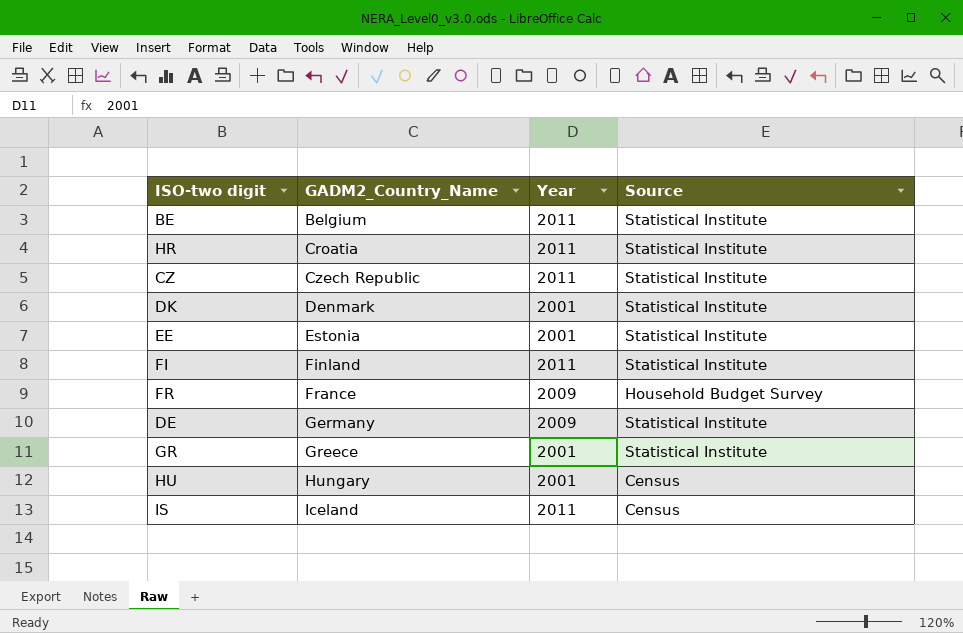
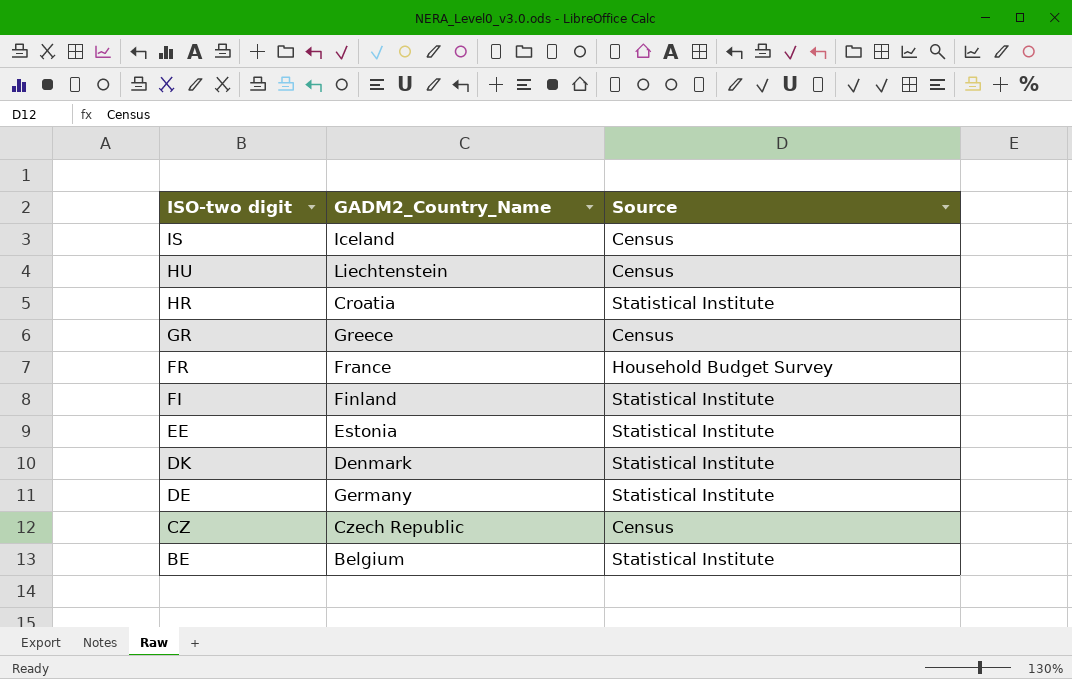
row order: GADM2_Country_Name ascending -> ISO-two digit descending
column Year | position: 3 -> none
HU | GADM2_Country_Name: Hungary -> Liechtenstein
GR | Source: Statistical Institute -> Census
CZ | Source: Statistical Institute -> Census

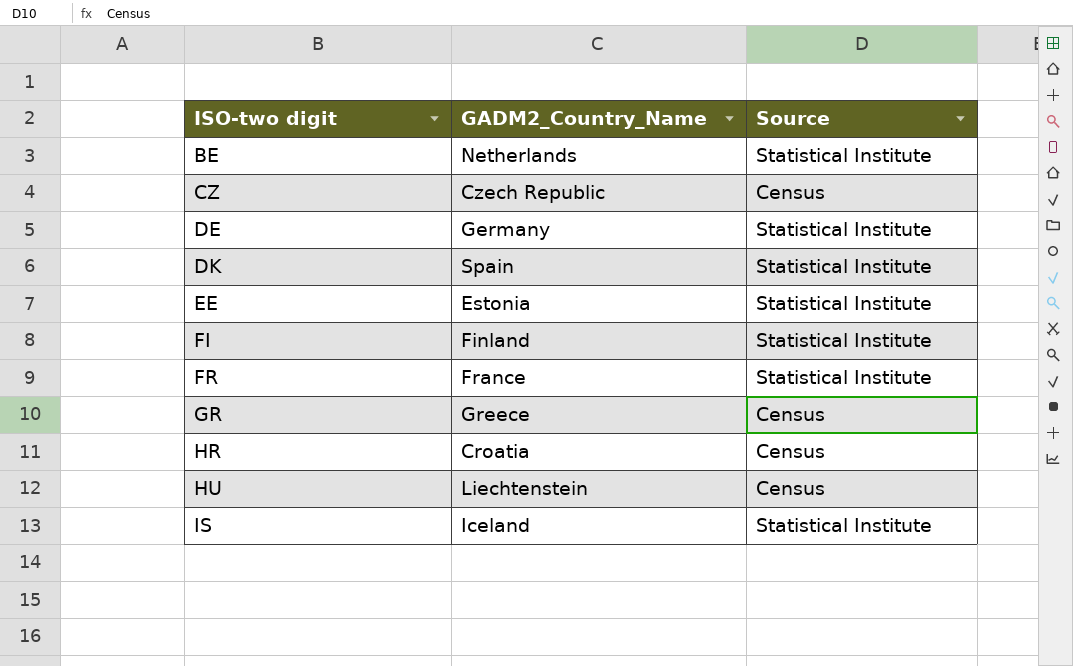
row order: ISO-two digit descending -> ISO-two digit ascending
BE | GADM2_Country_Name: Belgium -> Netherlands
DK | GADM2_Country_Name: Denmark -> Spain
FR | Source: Household Budget Survey -> Statistical Institute
HR | Source: Statistical Institute -> Census
IS | Source: Census -> Statistical Institute

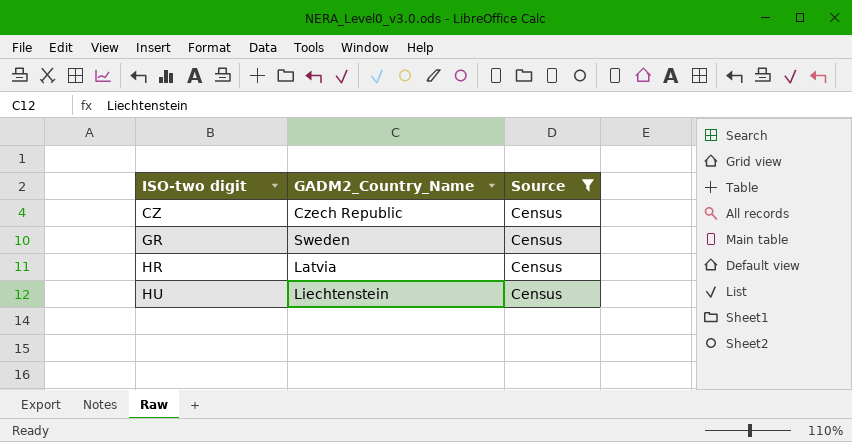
filter: none -> Source = Census
GR | GADM2_Country_Name: Greece -> Sweden
HR | GADM2_Country_Name: Croatia -> Latvia

